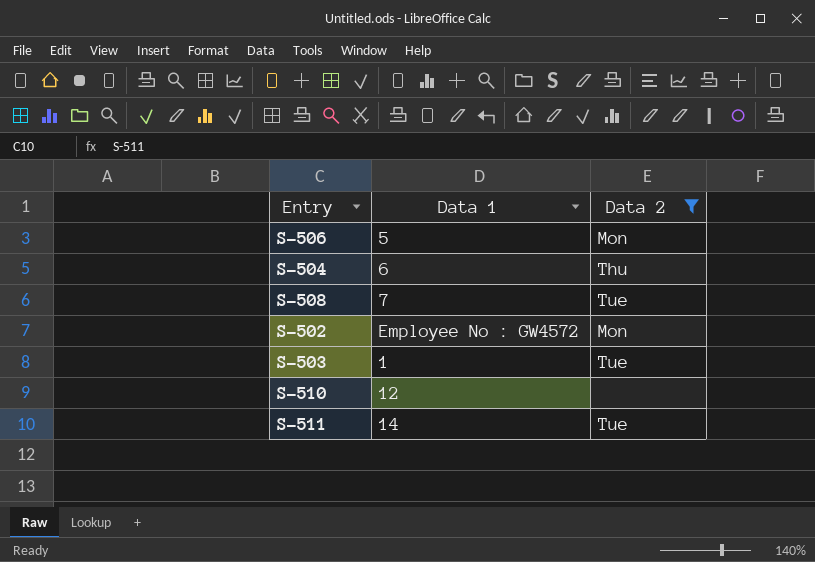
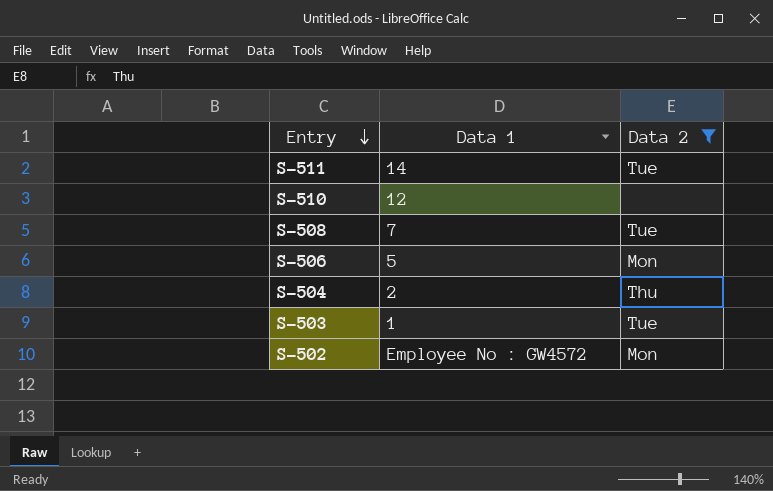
row order: none -> Entry descending
S-504 | Data 1: 6 -> 2

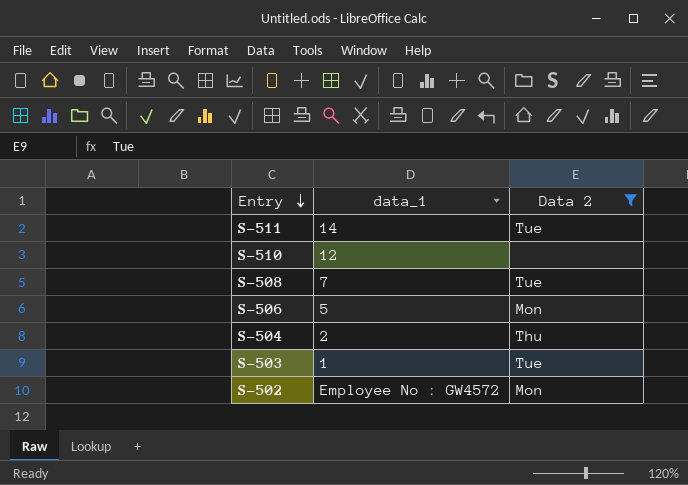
column name: Data 1 -> data_1

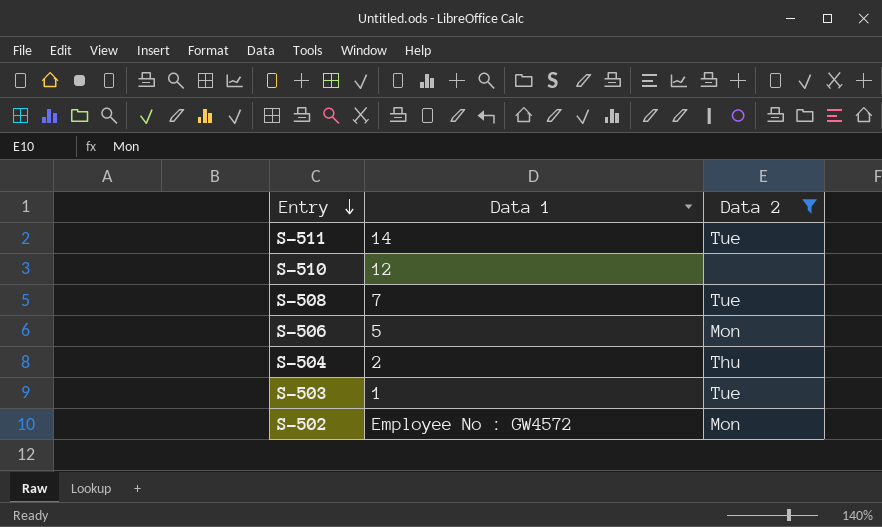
column name: data_1 -> Data 1

